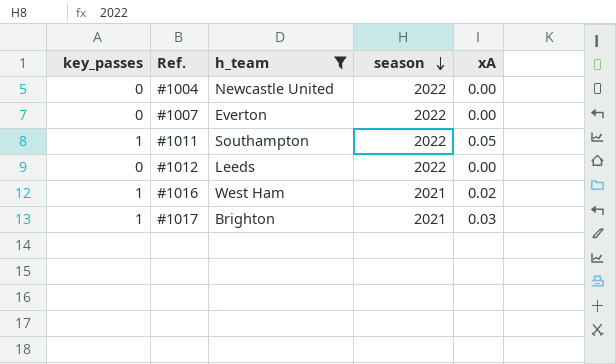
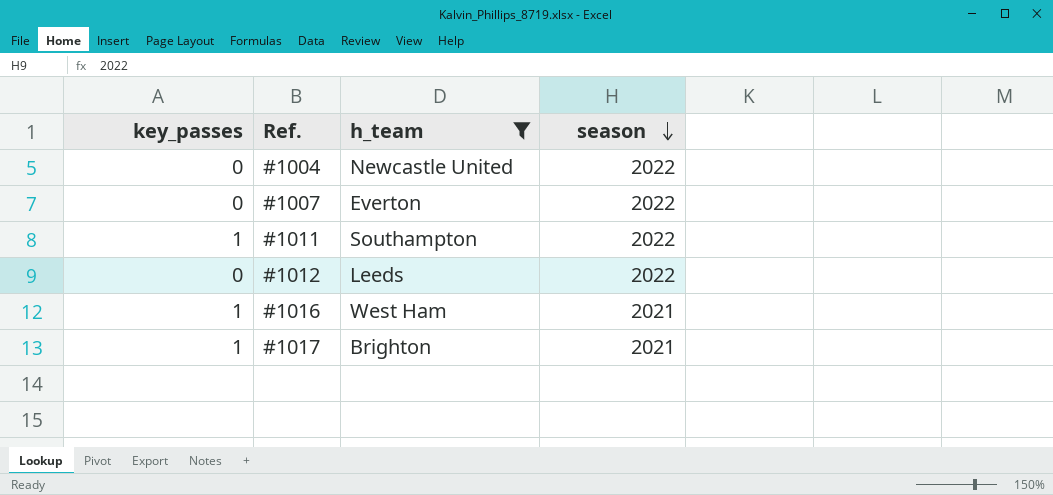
column xA | position: 5 -> none

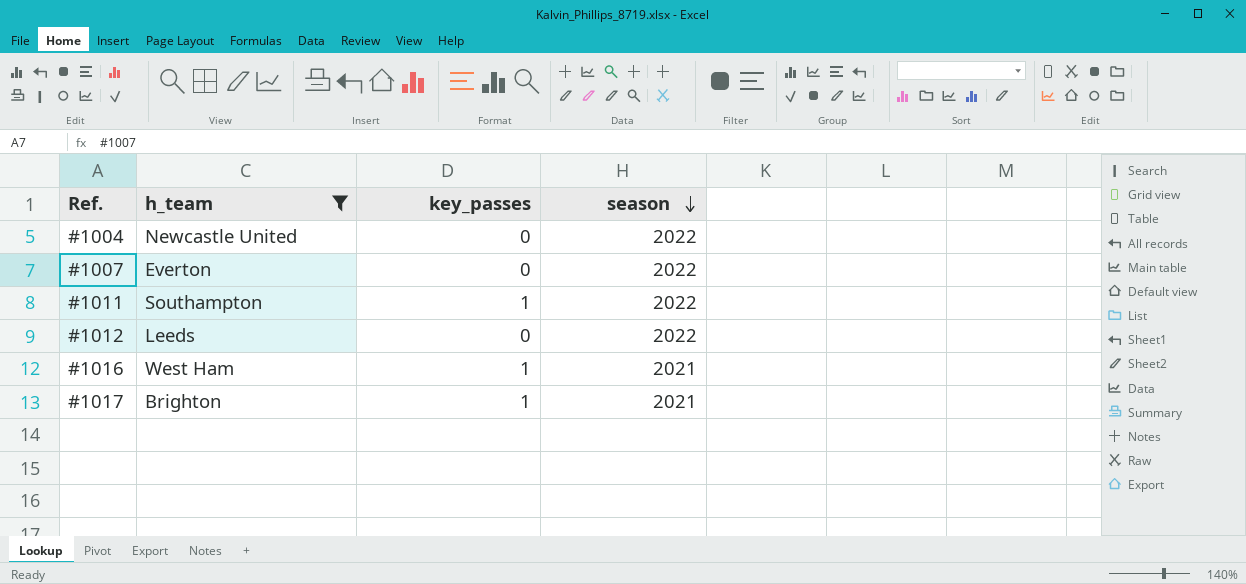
column key_passes | position: 1 -> 3

